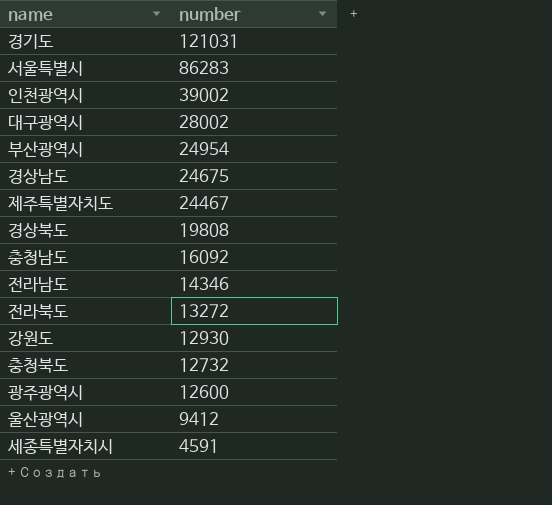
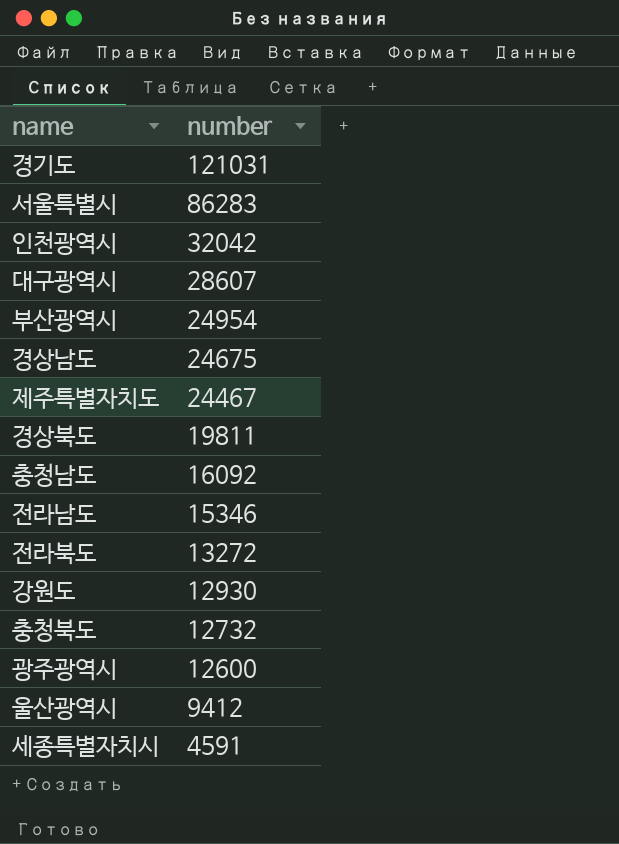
인천광역시 | number: 39002 -> 32042
대구광역시 | number: 28002 -> 28607
경상북도 | number: 19808 -> 19811
전라남도 | number: 14346 -> 15346

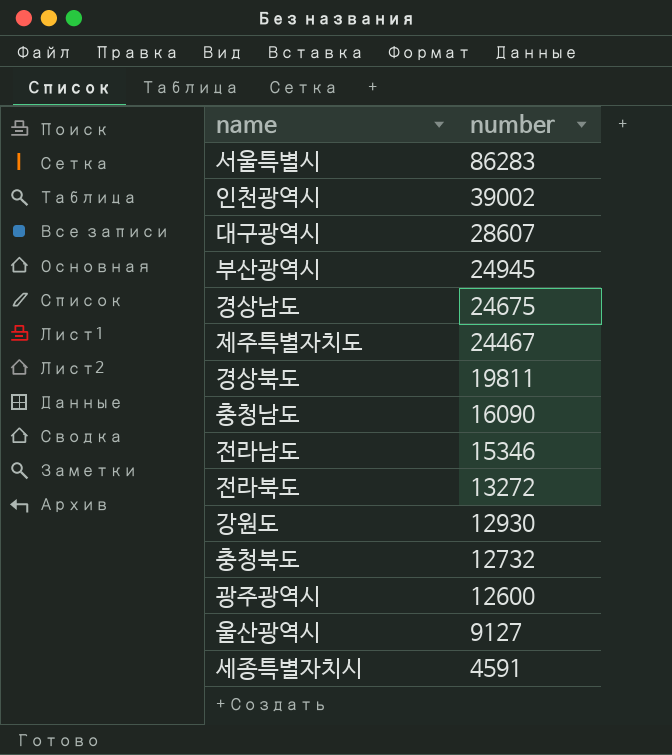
row 경기도: 121031 -> none
인천광역시 | number: 32042 -> 39002
부산광역시 | number: 24954 -> 24945
충청남도 | number: 16092 -> 16090
울산광역시 | number: 9412 -> 9127

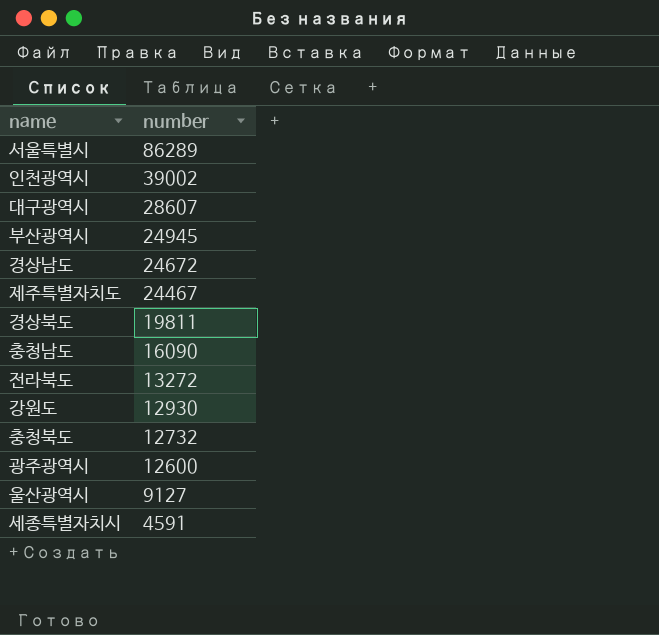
row 전라남도: 15346 -> none
서울특별시 | number: 86283 -> 86289
경상남도 | number: 24675 -> 24672

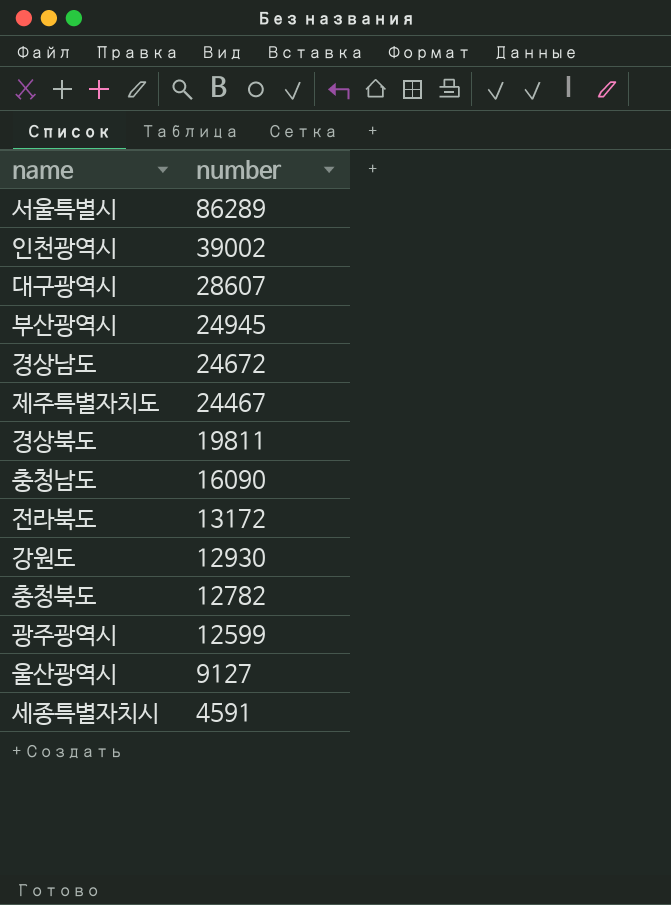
전라북도 | number: 13272 -> 13172
충청북도 | number: 12732 -> 12782
광주광역시 | number: 12600 -> 12599

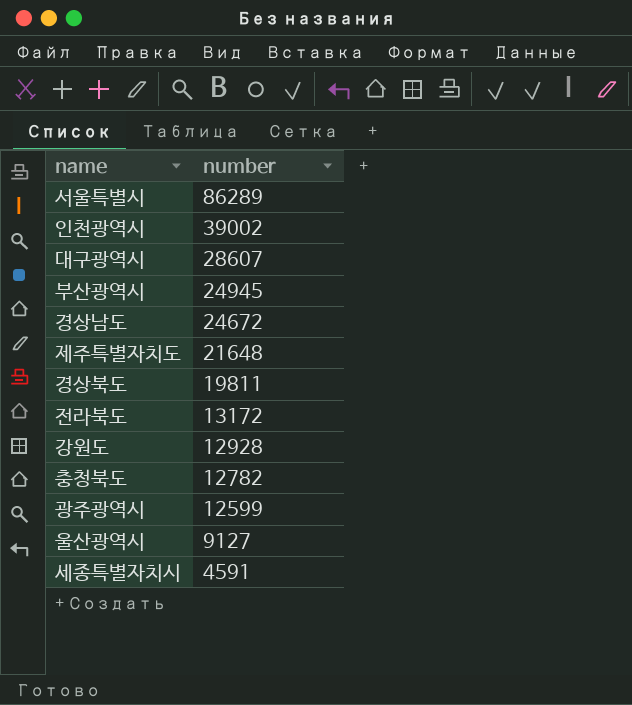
row 충청남도: 16090 -> none
제주특별자치도 | number: 24467 -> 21648
강원도 | number: 12930 -> 12928

